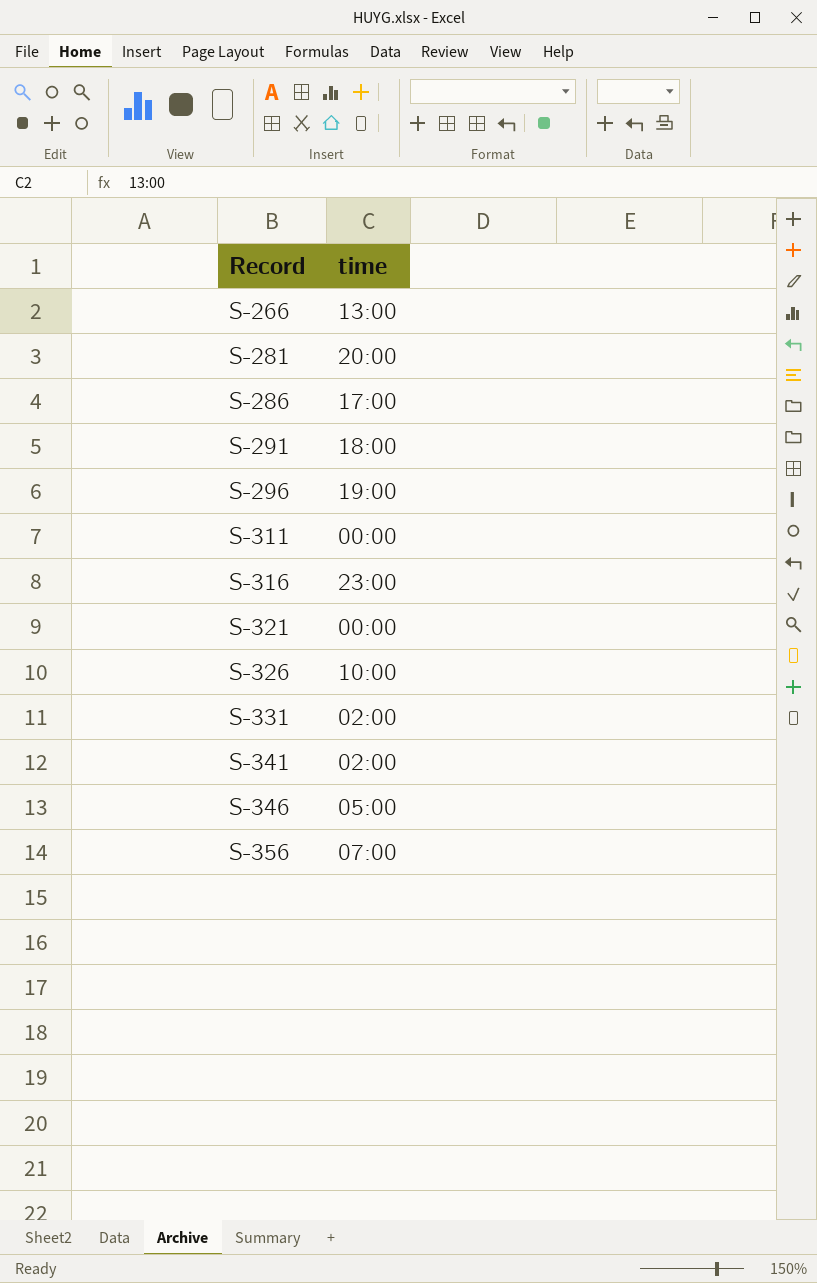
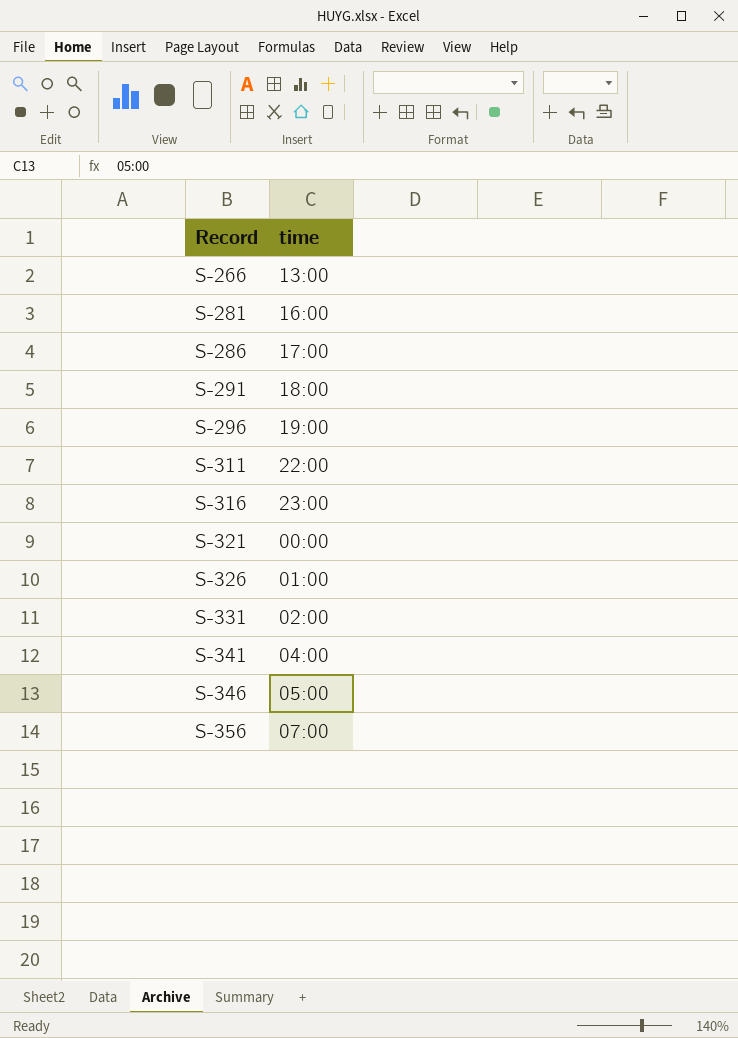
S-281 | time: 20:00 -> 16:00
S-311 | time: 00:00 -> 22:00
S-326 | time: 10:00 -> 01:00
S-341 | time: 02:00 -> 04:00

